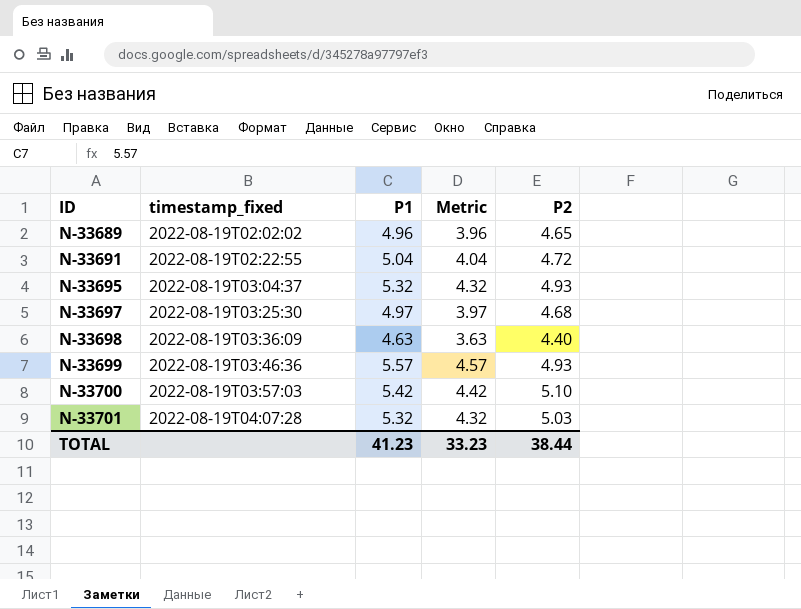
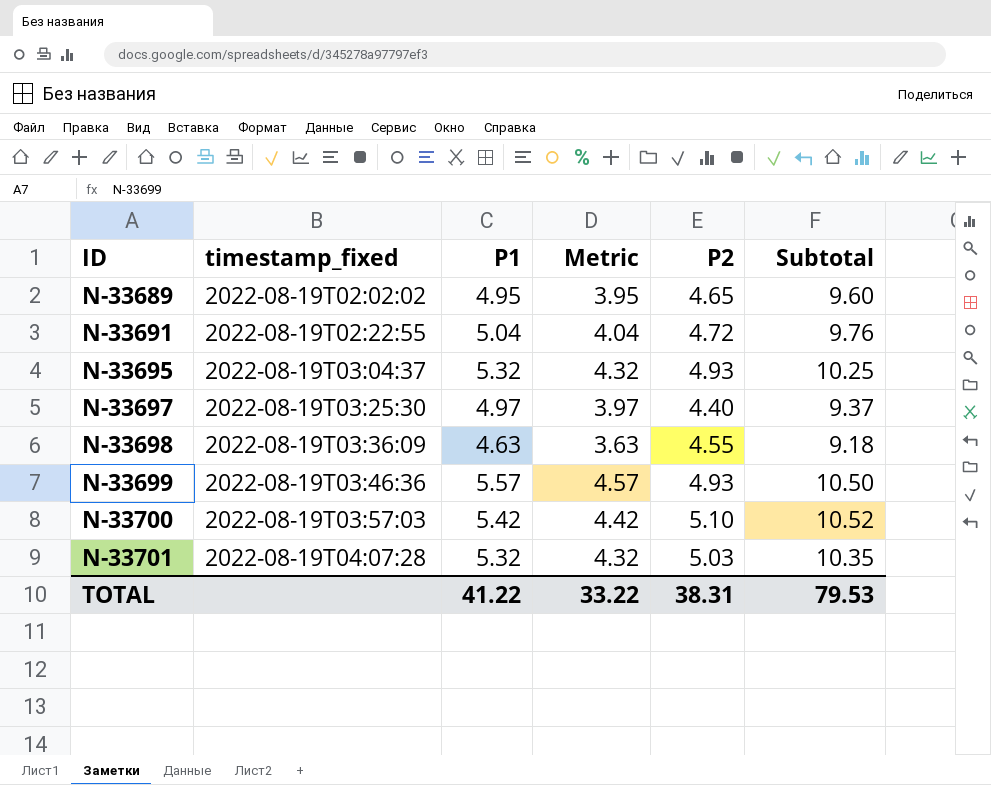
column Subtotal | formula: none -> [P1] + [P2]
N-33689 | P1: 4.96 -> 4.95
N-33689 | Metric: 3.96 -> 3.95
N-33697 | P2: 4.68 -> 4.40
N-33698 | P2: 4.40 -> 4.55
TOTAL | P1: 41.23 -> 41.22
TOTAL | Metric: 33.23 -> 33.22
TOTAL | P2: 38.44 -> 38.31

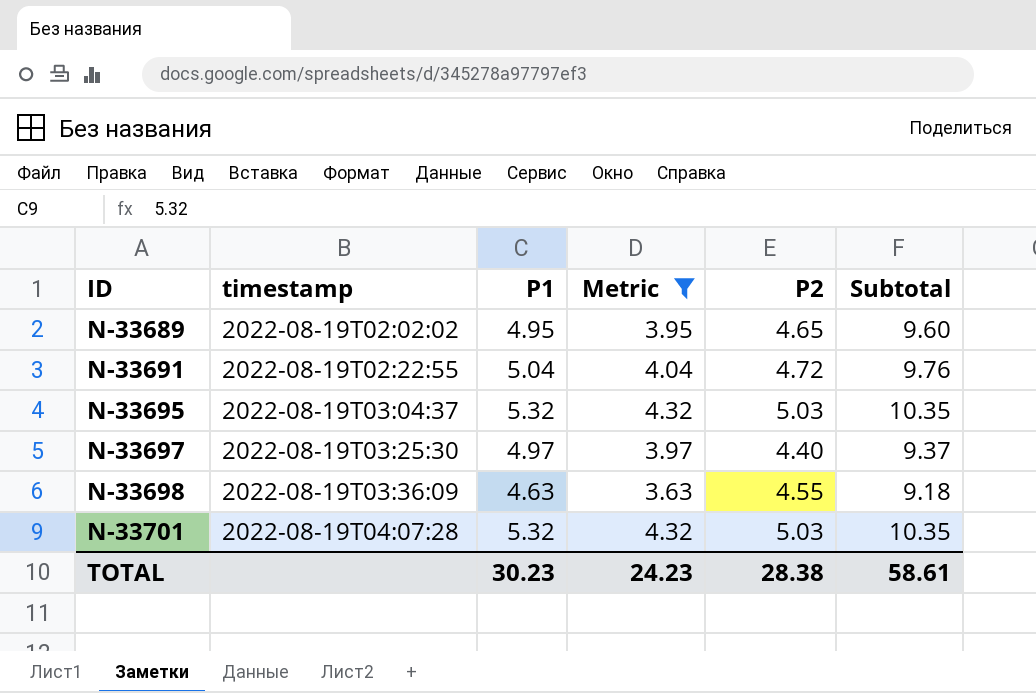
filter: none -> Metric <= 4.32
column name: timestamp_fixed -> timestamp
N-33695 | P2: 4.93 -> 5.03
N-33695 | Subtotal: 10.25 -> 10.35
TOTAL | P1: 41.22 -> 30.23
TOTAL | Metric: 33.22 -> 24.23
TOTAL | P2: 38.31 -> 28.38
TOTAL | Subtotal: 79.53 -> 58.61

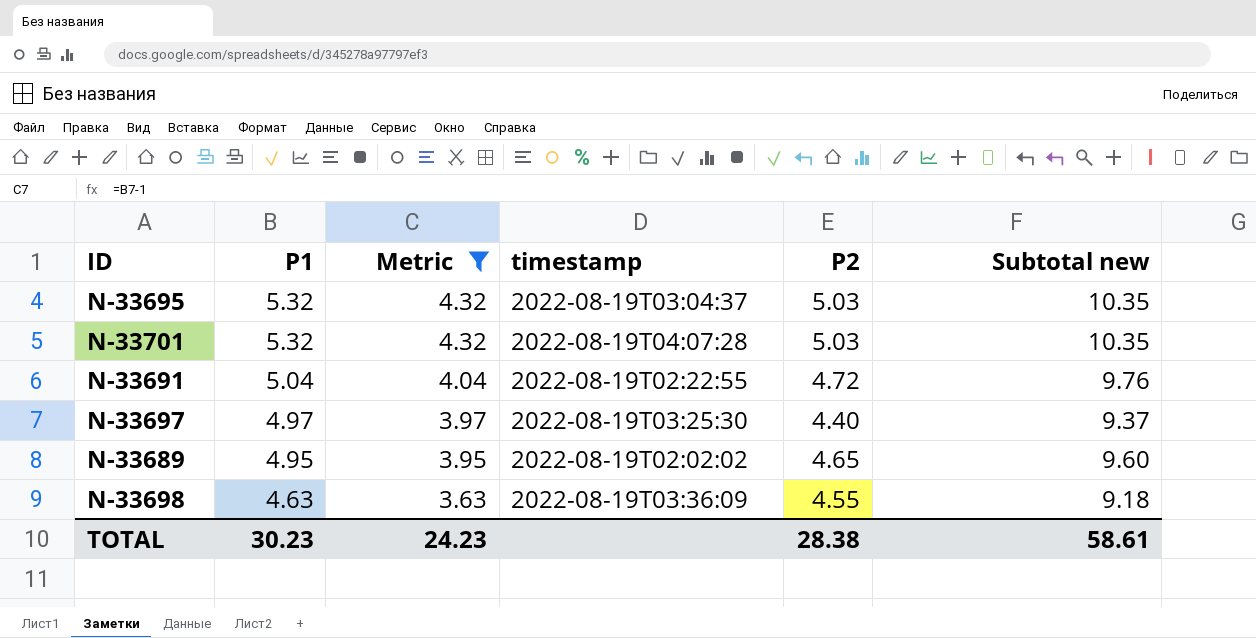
row order: ID ascending -> P1 descending
column timestamp | position: 2 -> 4
column name: Subtotal -> Subtotal new

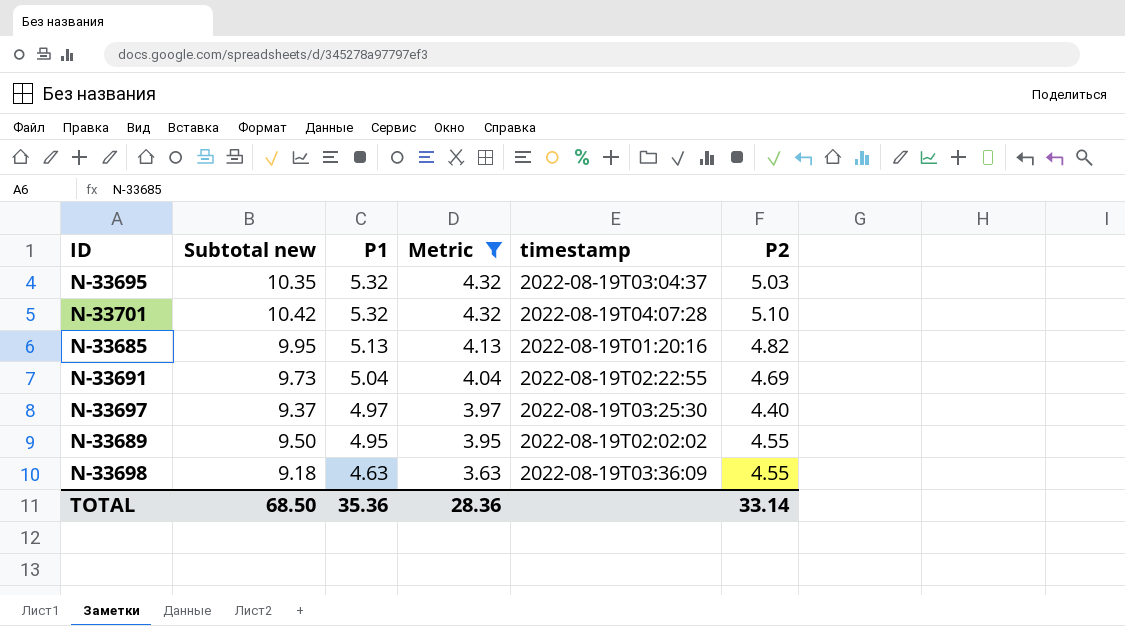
column Subtotal new | position: 6 -> 2
N-33701 | Subtotal new: 10.35 -> 10.42
N-33701 | P2: 5.03 -> 5.10
row N-33685: none -> 9.95 | 5.13 | 4.13 | 2022-08-19T01:20:16 | 4.82
N-33691 | Subtotal new: 9.76 -> 9.73
N-33691 | P2: 4.72 -> 4.69
N-33689 | Subtotal new: 9.60 -> 9.50
N-33689 | P2: 4.65 -> 4.55
TOTAL | Subtotal new: 58.61 -> 68.50
TOTAL | P1: 30.23 -> 35.36
TOTAL | Metric: 24.23 -> 28.36
TOTAL | P2: 28.38 -> 33.14

